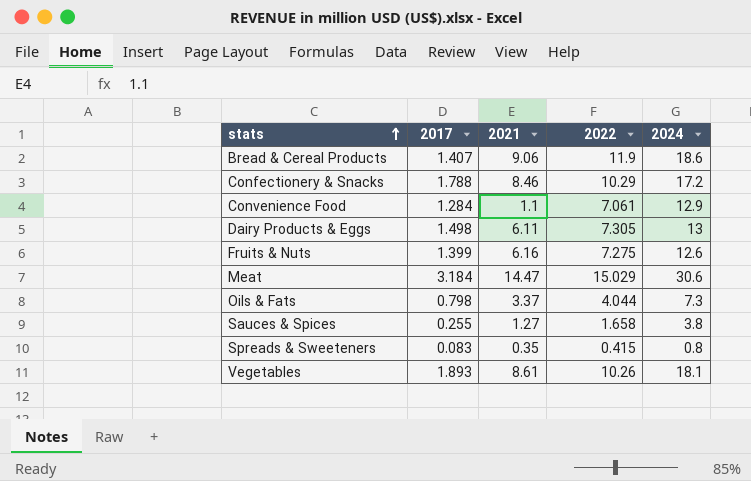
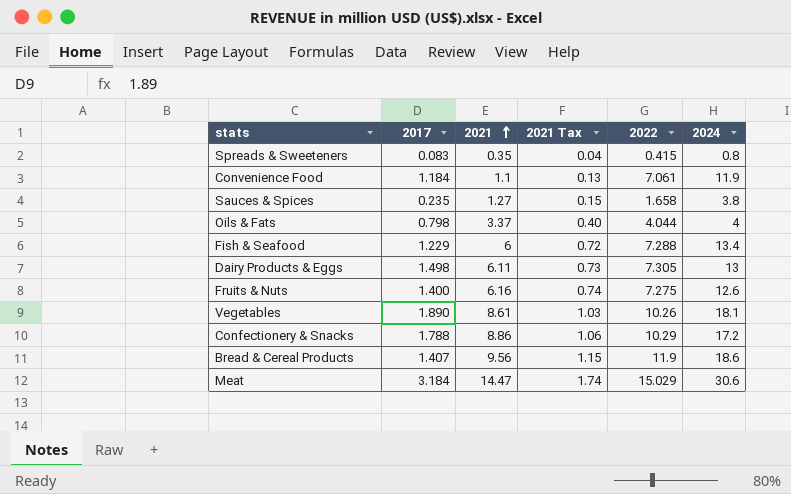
row order: stats ascending -> 2021 ascending
column 2021 Tax | formula: none -> [2021] * 0.12
Convenience Food | 2017: 1.284 -> 1.184
Convenience Food | 2024: 12.9 -> 11.9
Sauces & Spices | 2017: 0.255 -> 0.235
Oils & Fats | 2024: 7.3 -> 4
row Fish & Seafood: none -> 1.229 | 6 | 0.72 | 7.288 | 13.4
Fruits & Nuts | 2017: 1.399 -> 1.400
Vegetables | 2017: 1.893 -> 1.890
Confectionery & Snacks | 2021: 8.46 -> 8.86
Bread & Cereal Products | 2021: 9.06 -> 9.56

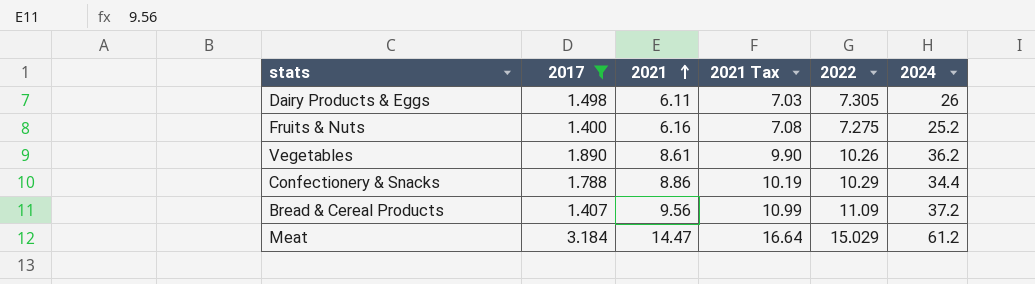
filter: none -> 2017 >= 1.400
column 2021 Tax | formula: [2021] * 0.12 -> [2021] * 1.15
Dairy Products & Eggs | 2024: 13 -> 26
Fruits & Nuts | 2024: 12.6 -> 25.2
Vegetables | 2024: 18.1 -> 36.2
Confectionery & Snacks | 2024: 17.2 -> 34.4
Bread & Cereal Products | 2022: 11.9 -> 11.09
Bread & Cereal Products | 2024: 18.6 -> 37.2
Meat | 2024: 30.6 -> 61.2

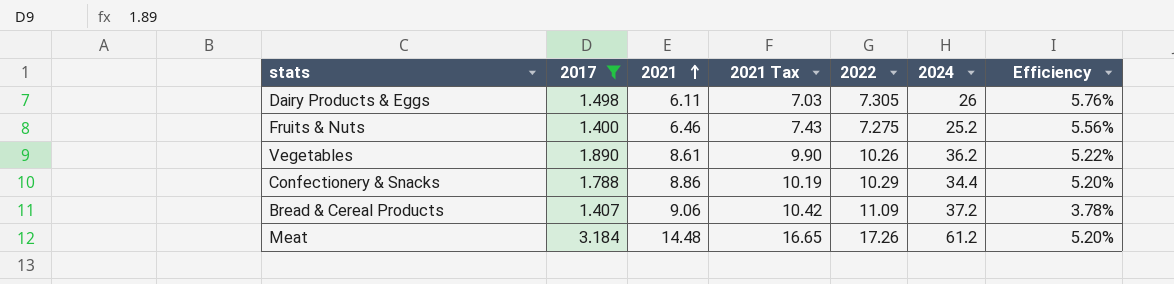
column Efficiency | formula: none -> [2017] / [2024]
Fruits & Nuts | 2021: 6.16 -> 6.46
Fruits & Nuts | 2021 Tax: 7.08 -> 7.43
Bread & Cereal Products | 2021: 9.56 -> 9.06
Bread & Cereal Products | 2021 Tax: 10.99 -> 10.42
Meat | 2021: 14.47 -> 14.48
Meat | 2021 Tax: 16.64 -> 16.65
Meat | 2022: 15.029 -> 17.26

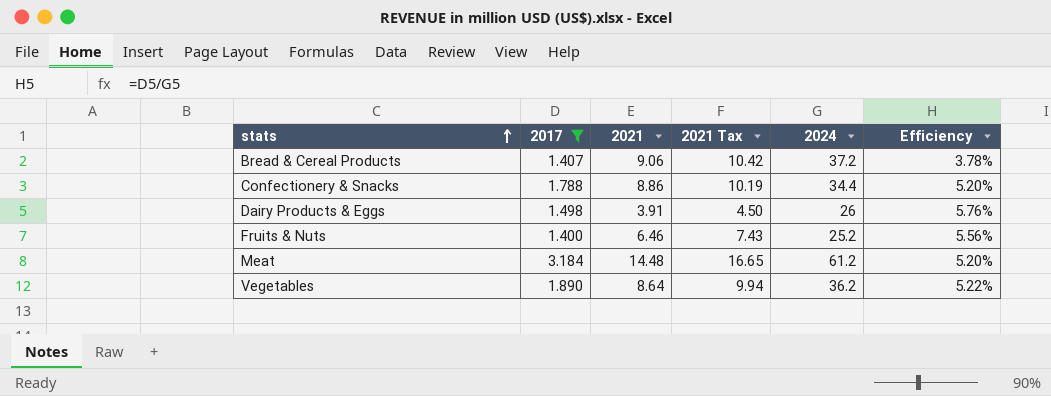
row order: 2021 ascending -> stats ascending
column 2022 | position: 5 -> none
Dairy Products & Eggs | 2021: 6.11 -> 3.91
Dairy Products & Eggs | 2021 Tax: 7.03 -> 4.50
Vegetables | 2021: 8.61 -> 8.64
Vegetables | 2021 Tax: 9.90 -> 9.94

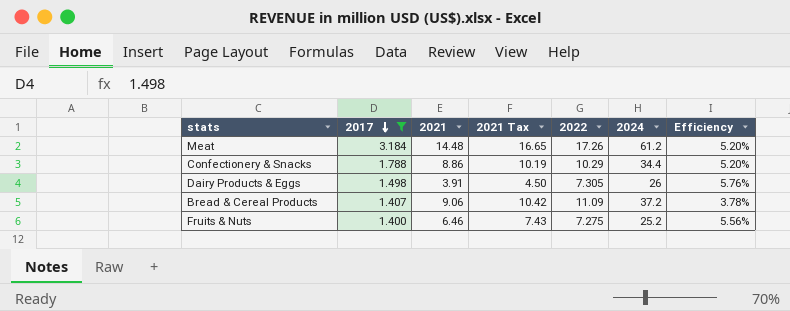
row order: stats ascending -> 2017 descending
column 2022 | position: none -> 5
row Vegetables: 1.890 | 8.64 | 9.94 | 36.2 | 5.22% -> none

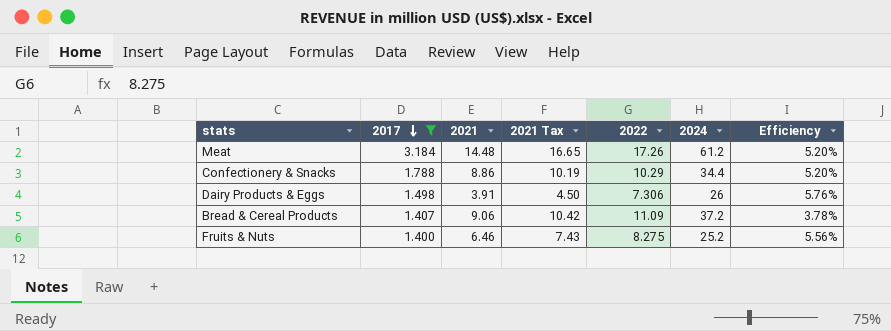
Dairy Products & Eggs | 2022: 7.305 -> 7.306
Fruits & Nuts | 2022: 7.275 -> 8.275

